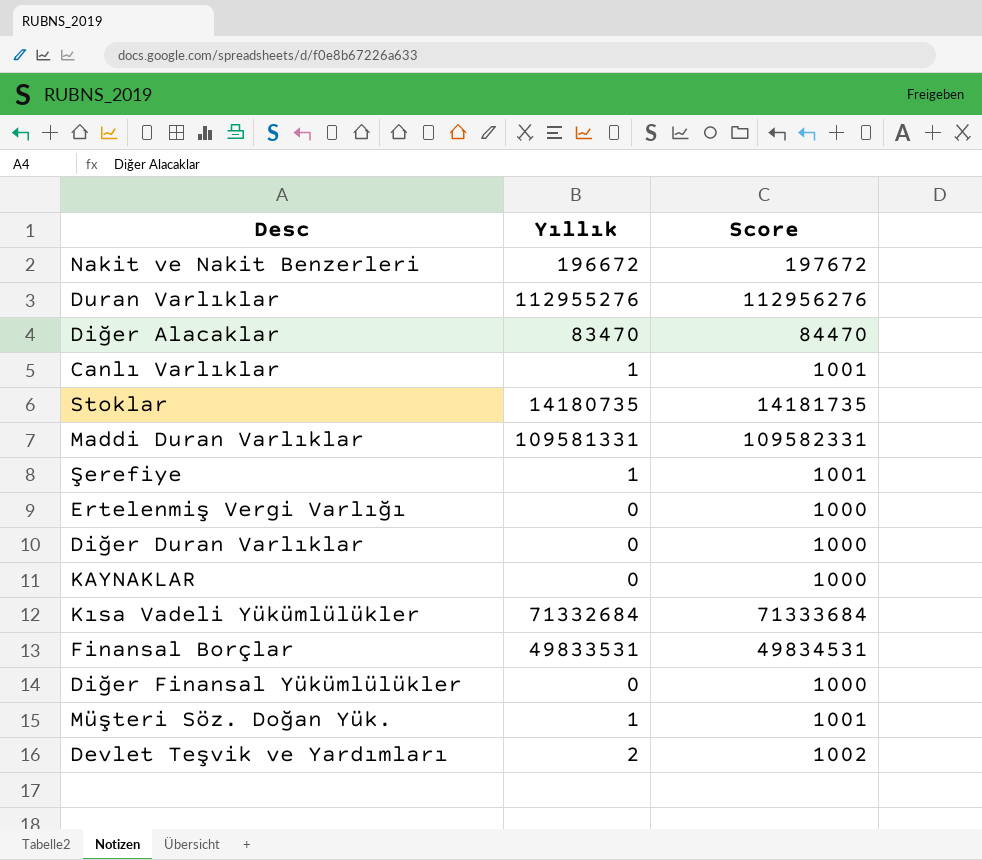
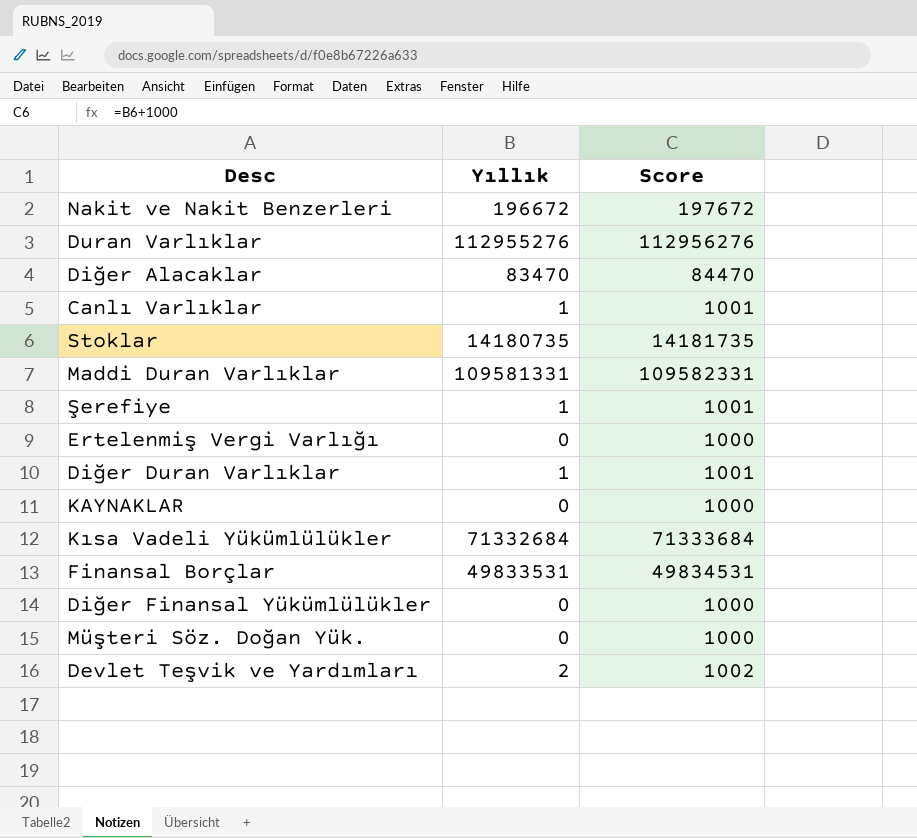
Diğer Duran Varlıklar | Yıllık: 0 -> 1
Diğer Duran Varlıklar | Score: 1000 -> 1001
Müşteri Söz. Doğan Yük. | Yıllık: 1 -> 0
Müşteri Söz. Doğan Yük. | Score: 1001 -> 1000

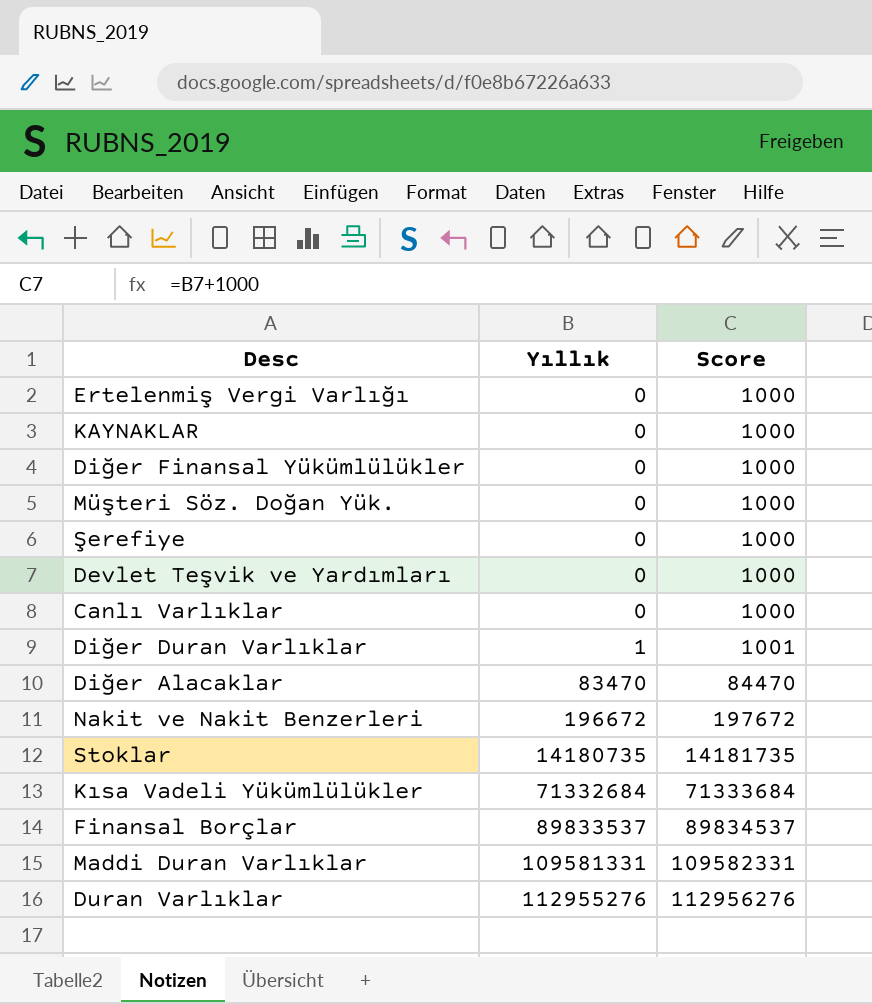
row order: none -> Yıllık ascending
Şerefiye | Yıllık: 1 -> 0
Şerefiye | Score: 1001 -> 1000
Devlet Teşvik ve Yardımları | Yıllık: 2 -> 0
Devlet Teşvik ve Yardımları | Score: 1002 -> 1000
Canlı Varlıklar | Yıllık: 1 -> 0
Canlı Varlıklar | Score: 1001 -> 1000
Finansal Borçlar | Yıllık: 49833531 -> 89833537
Finansal Borçlar | Score: 49834531 -> 89834537

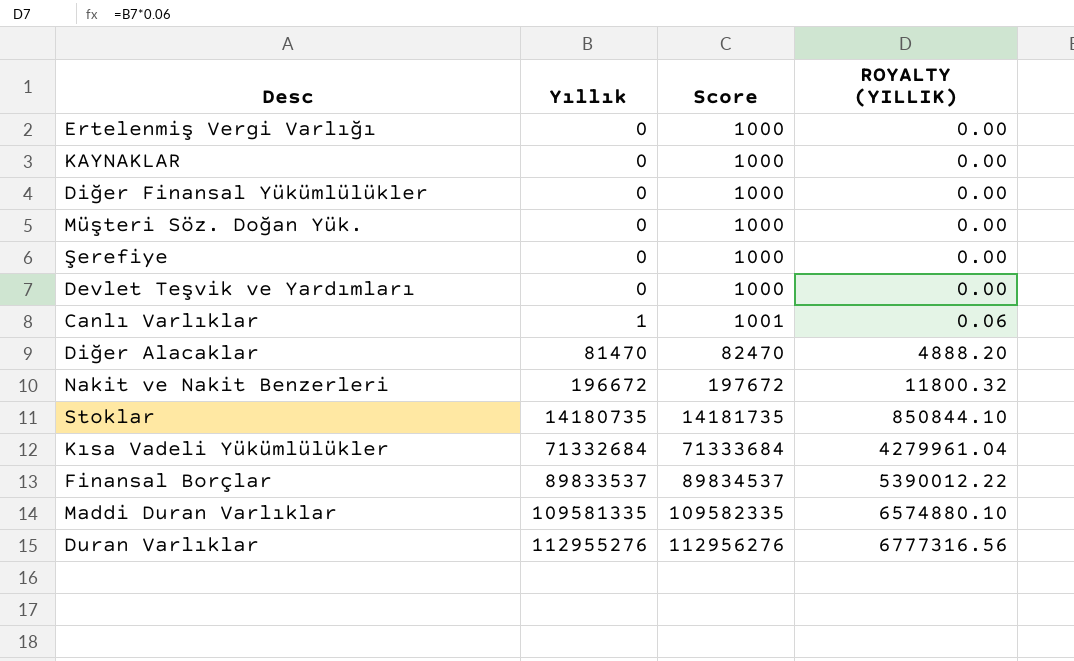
column ROYALTY (YILLIK) | formula: none -> [Yıllık] * 0.06
row Diğer Duran Varlıklar: 1 | 1001 -> none
Canlı Varlıklar | Yıllık: 0 -> 1
Canlı Varlıklar | Score: 1000 -> 1001
Diğer Alacaklar | Yıllık: 83470 -> 81470
Diğer Alacaklar | Score: 84470 -> 82470
Maddi Duran Varlıklar | Yıllık: 109581331 -> 109581335
Maddi Duran Varlıklar | Score: 109582331 -> 109582335

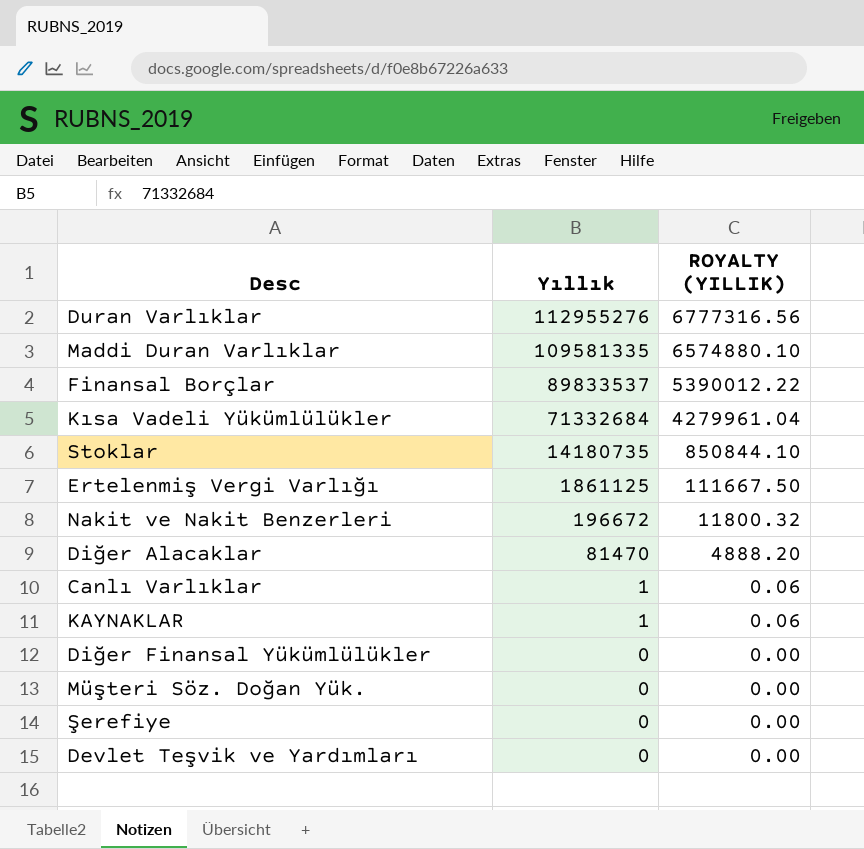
row order: Yıllık ascending -> Yıllık descending
column Score | formula: [Yıllık] + 1000 -> none
Ertelenmiş Vergi Varlığı | Yıllık: 0 -> 1861125
Ertelenmiş Vergi Varlığı | ROYALTY (YILLIK): 0.00 -> 111667.50
KAYNAKLAR | Yıllık: 0 -> 1
KAYNAKLAR | ROYALTY (YILLIK): 0.00 -> 0.06

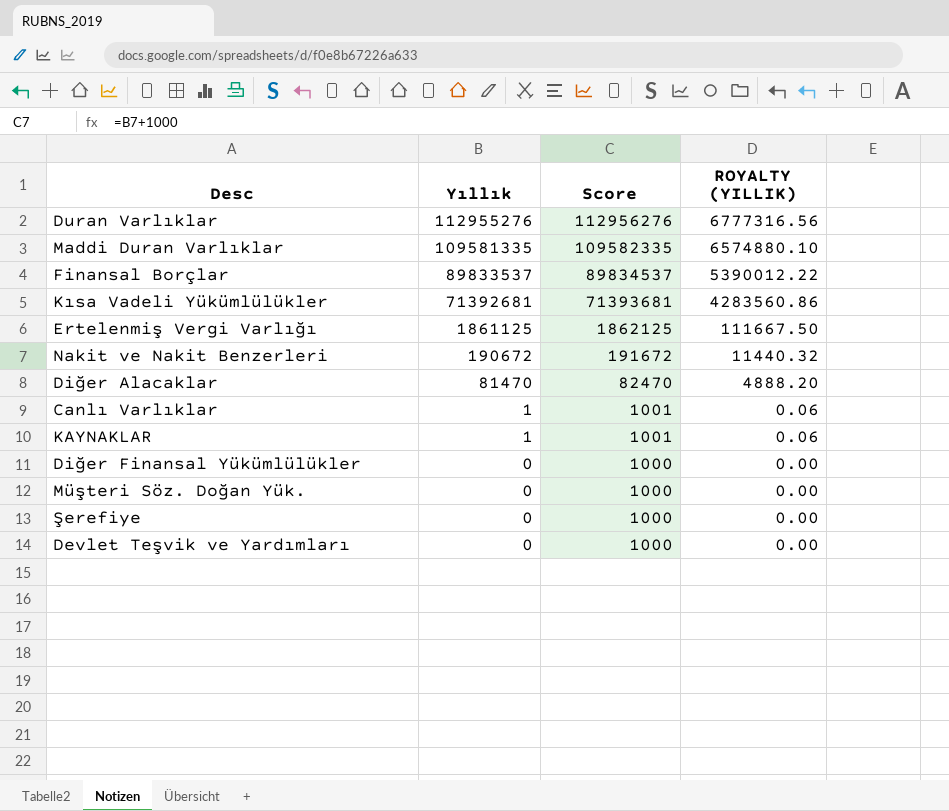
column Score | formula: none -> [Yıllık] + 1000
row Stoklar: 14180735 | 850844.10 -> none
Kısa Vadeli Yükümlülükler | Yıllık: 71332684 -> 71392681
Kısa Vadeli Yükümlülükler | ROYALTY (YILLIK): 4279961.04 -> 4283560.86
Nakit ve Nakit Benzerleri | Yıllık: 196672 -> 190672
Nakit ve Nakit Benzerleri | ROYALTY (YILLIK): 11800.32 -> 11440.32

